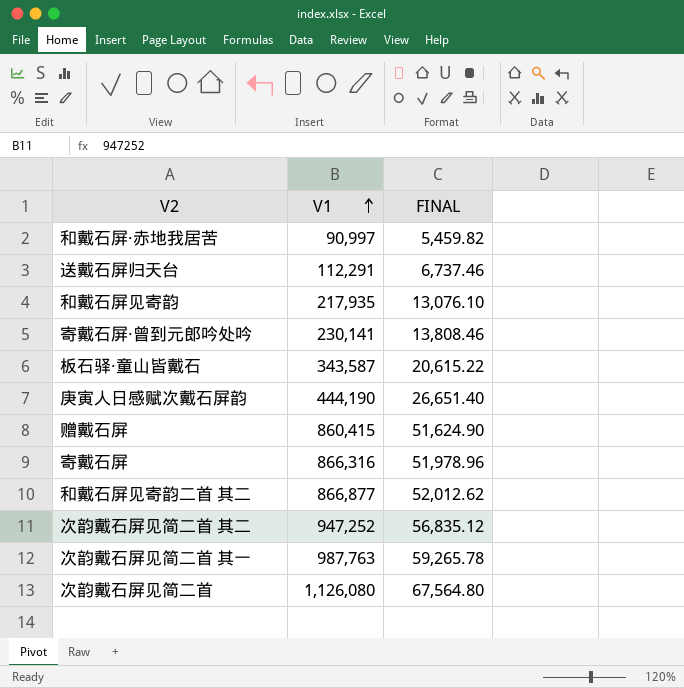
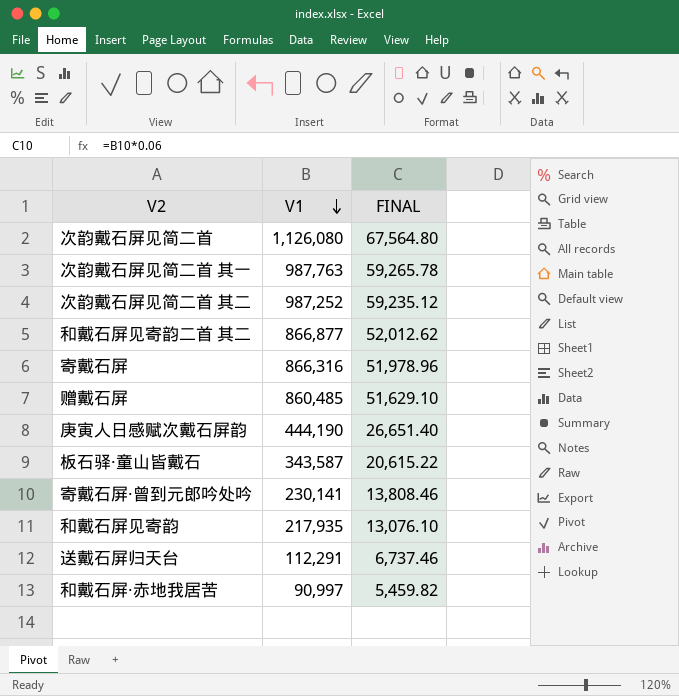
row order: V1 ascending -> V1 descending
次韵戴石屏见简二首 其二 | V1: 947,252 -> 987,252
次韵戴石屏见简二首 其二 | FINAL: 56,835.12 -> 59,235.12
赠戴石屏 | V1: 860,415 -> 860,485
赠戴石屏 | FINAL: 51,624.90 -> 51,629.10

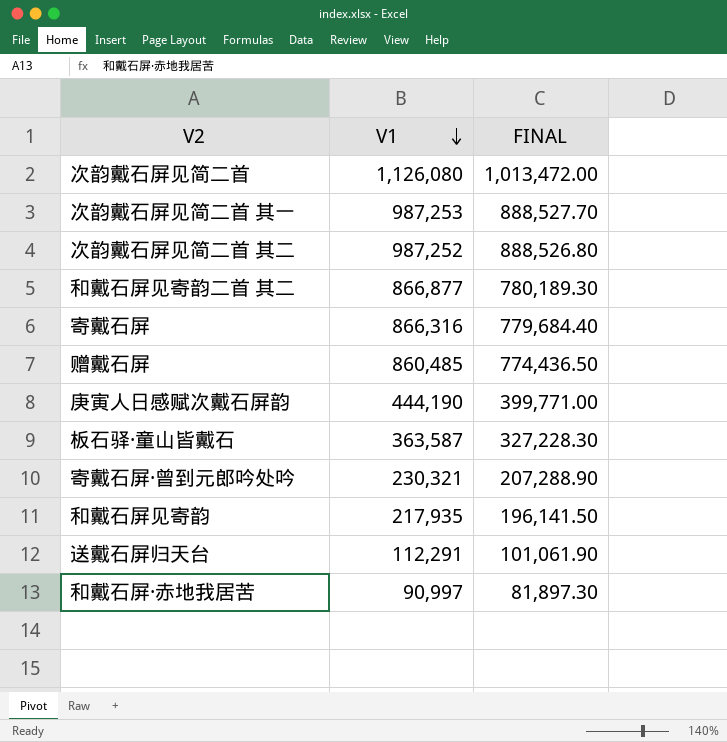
column FINAL | formula: [V1] * 0.06 -> [V1] * 0.9
次韵戴石屏见简二首 其一 | V1: 987,763 -> 987,253
板石驿·童山皆戴石 | V1: 343,587 -> 363,587
寄戴石屏·曾到元郎吟处吟 | V1: 230,141 -> 230,321

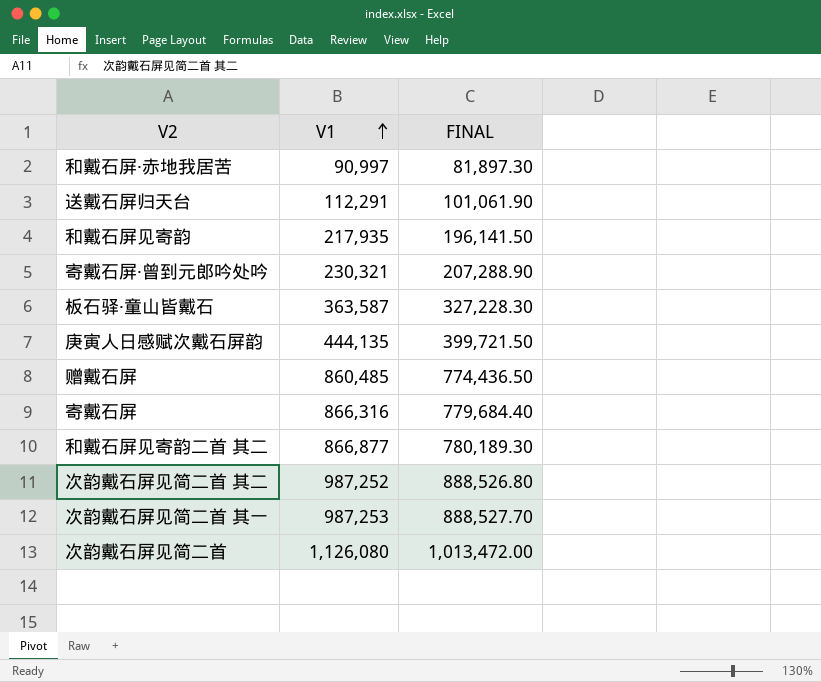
row order: V1 descending -> V1 ascending
庚寅人日感赋次戴石屏韵 | V1: 444,190 -> 444,135
庚寅人日感赋次戴石屏韵 | FINAL: 399,771.00 -> 399,721.50

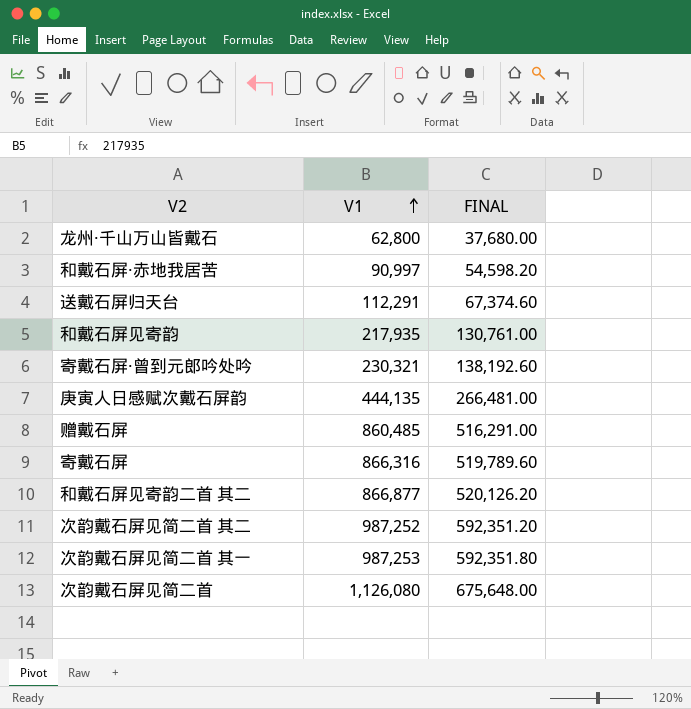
column FINAL | formula: [V1] * 0.9 -> [V1] * 0.6
row 板石驿·童山皆戴石: 363,587 | 327,228.30 -> none
row 龙州·千山万山皆戴石: none -> 62,800 | 37,680.00

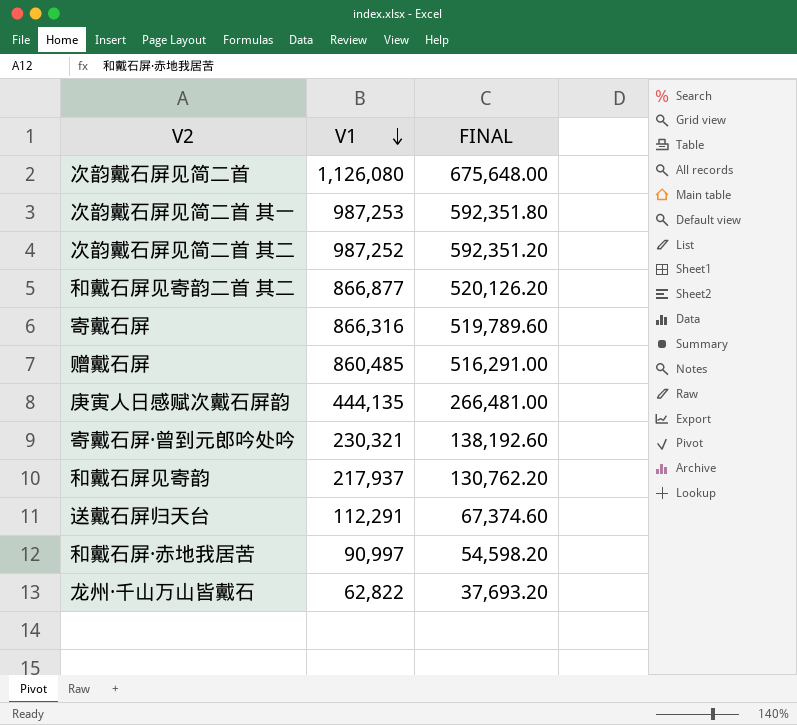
row order: V1 ascending -> V1 descending
和戴石屏见寄韵 | V1: 217,935 -> 217,937
和戴石屏见寄韵 | FINAL: 130,761.00 -> 130,762.20
龙州·千山万山皆戴石 | V1: 62,800 -> 62,822
龙州·千山万山皆戴石 | FINAL: 37,680.00 -> 37,693.20

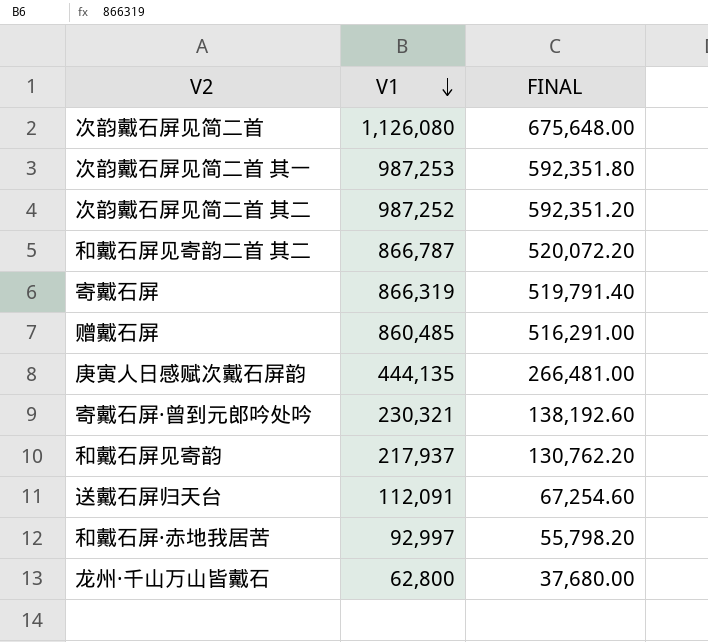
和戴石屏见寄韵二首 其二 | V1: 866,877 -> 866,787
和戴石屏见寄韵二首 其二 | FINAL: 520,126.20 -> 520,072.20
寄戴石屏 | V1: 866,316 -> 866,319
寄戴石屏 | FINAL: 519,789.60 -> 519,791.40
送戴石屏归天台 | V1: 112,291 -> 112,091
送戴石屏归天台 | FINAL: 67,374.60 -> 67,254.60
和戴石屏·赤地我居苦 | V1: 90,997 -> 92,997
和戴石屏·赤地我居苦 | FINAL: 54,598.20 -> 55,798.20
龙州·千山万山皆戴石 | V1: 62,822 -> 62,800
龙州·千山万山皆戴石 | FINAL: 37,693.20 -> 37,680.00

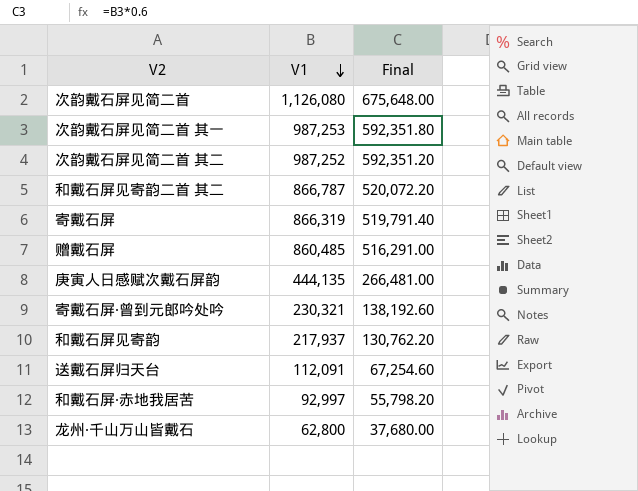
column name: FINAL -> Final

